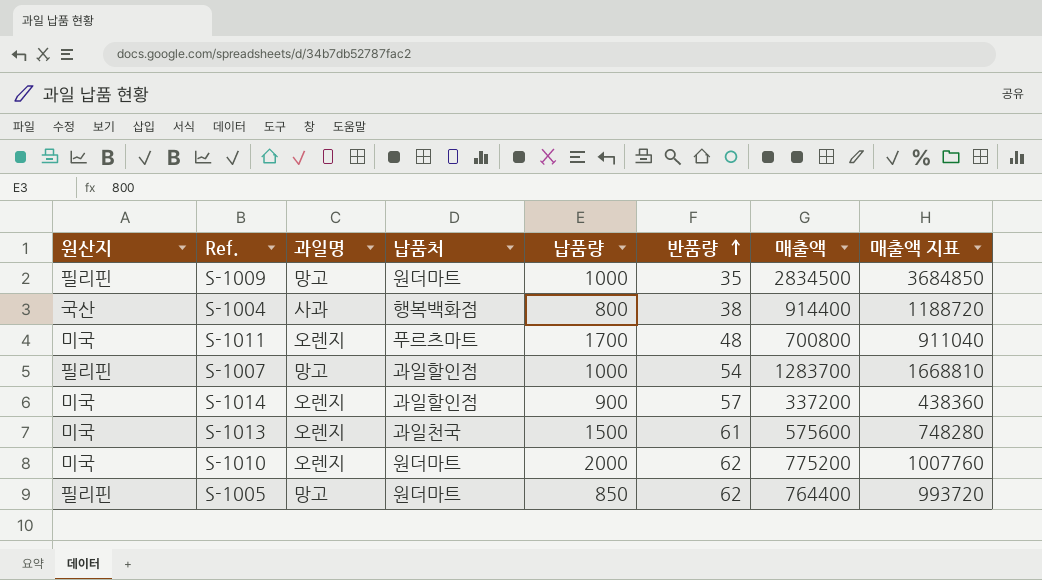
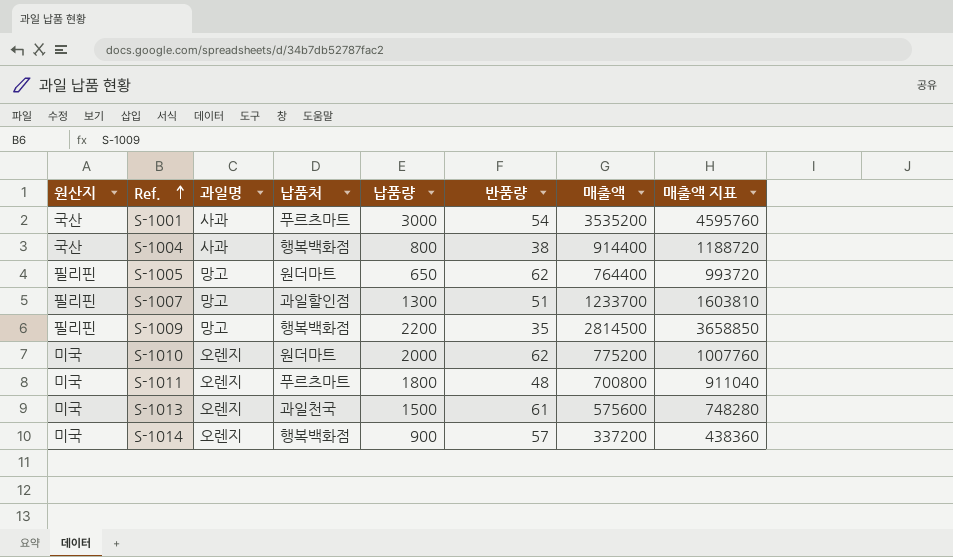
row order: 반품량 ascending -> Ref. ascending
row S-1001: none -> 국산 | 사과 | 푸르츠마트 | 3000 | 54 | 3535200 | 4595760
S-1005 | 납품량: 850 -> 650
S-1007 | 납품량: 1000 -> 1300
S-1007 | 반품량: 54 -> 51
S-1007 | 매출액: 1283700 -> 1233700
S-1007 | 매출액 지표: 1668810 -> 1603810
S-1009 | 납품처: 원더마트 -> 행복백화점
S-1009 | 납품량: 1000 -> 2200
S-1009 | 매출액: 2834500 -> 2814500
S-1009 | 매출액 지표: 3684850 -> 3658850
S-1011 | 납품량: 1700 -> 1800
S-1014 | 납품처: 과일할인점 -> 행복백화점

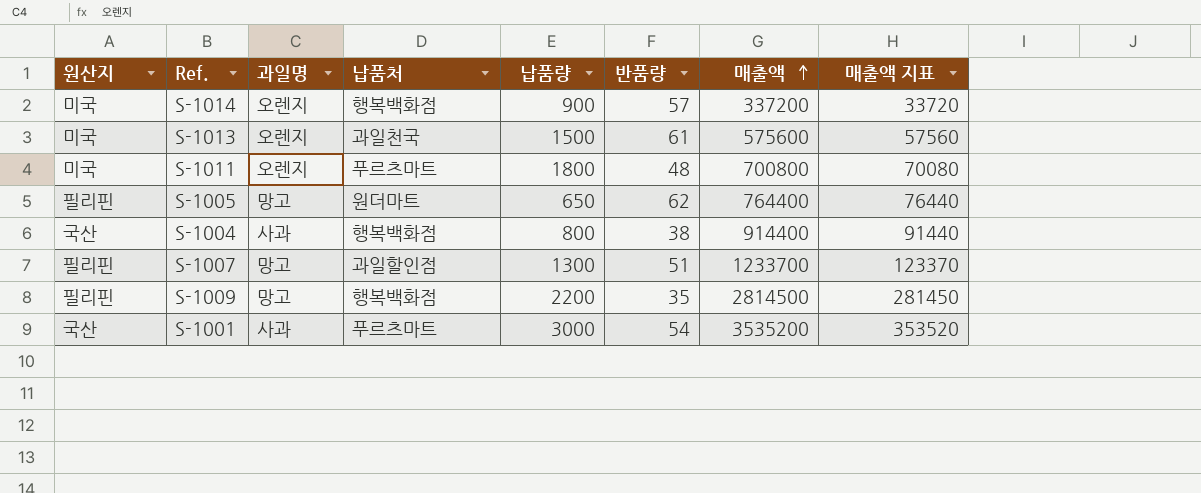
row order: Ref. ascending -> 매출액 ascending
column 매출액 지표 | formula: [매출액] * 1.3 -> [매출액] * 0.1
row S-1010: 미국 | 오렌지 | 원더마트 | 2000 | 62 | 775200 | 1007760 -> none

